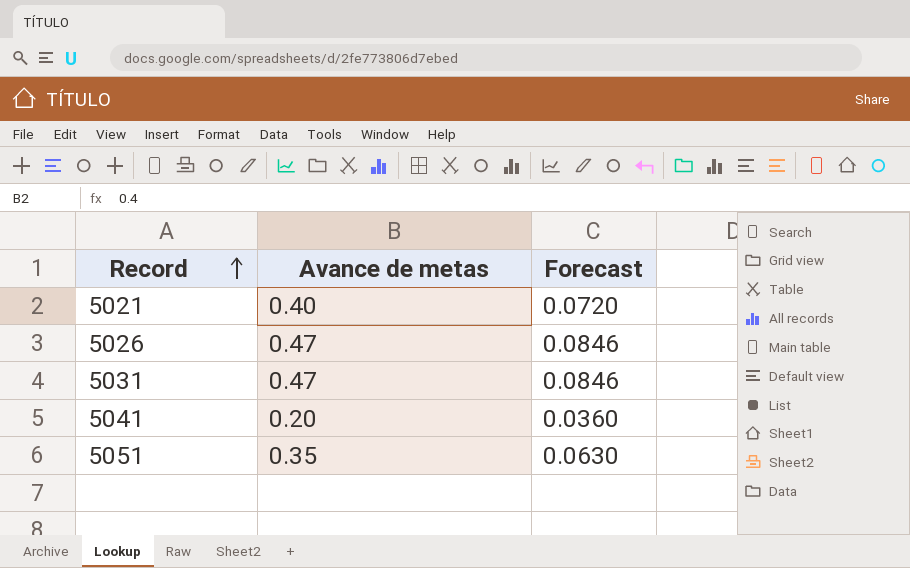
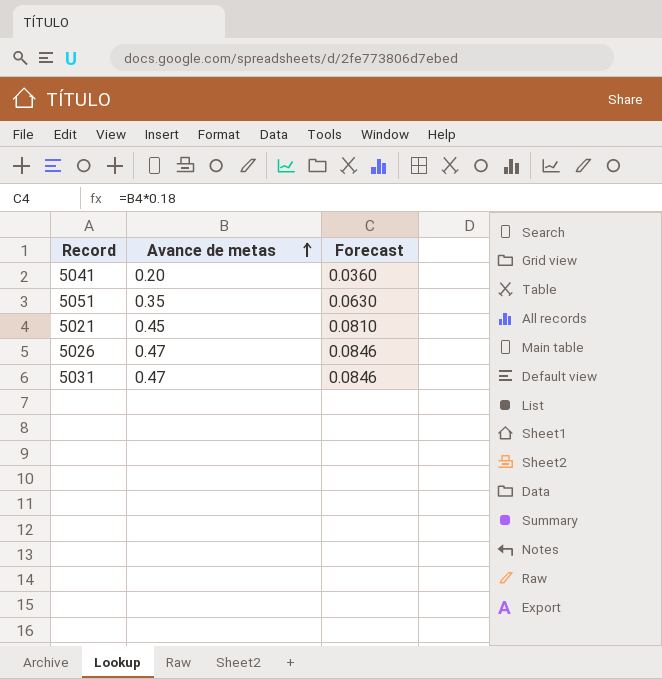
row order: Record ascending -> Avance de metas ascending
5021 | Avance de metas: 0.40 -> 0.45
5021 | Forecast: 0.0720 -> 0.0810

